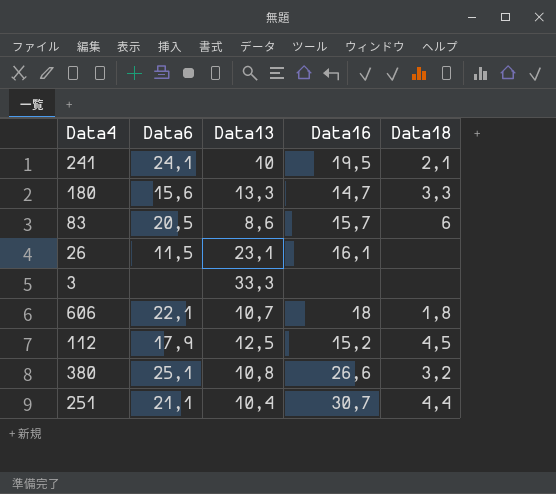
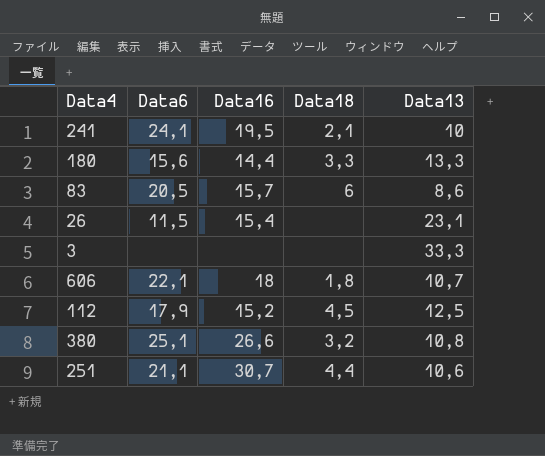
column Data13 | position: 3 -> 5
180 | Data16: 14,7 -> 14,4
26 | Data16: 16,1 -> 15,4
251 | Data13: 10,4 -> 10,6

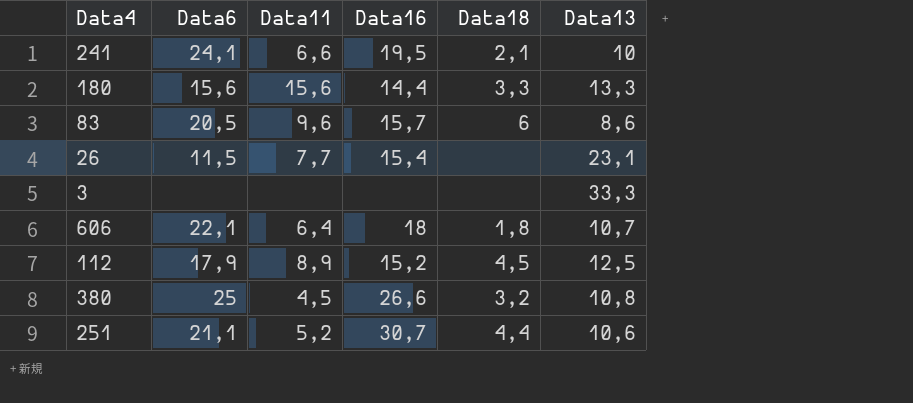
column Data11 | position: none -> 3
380 | Data6: 25,1 -> 25

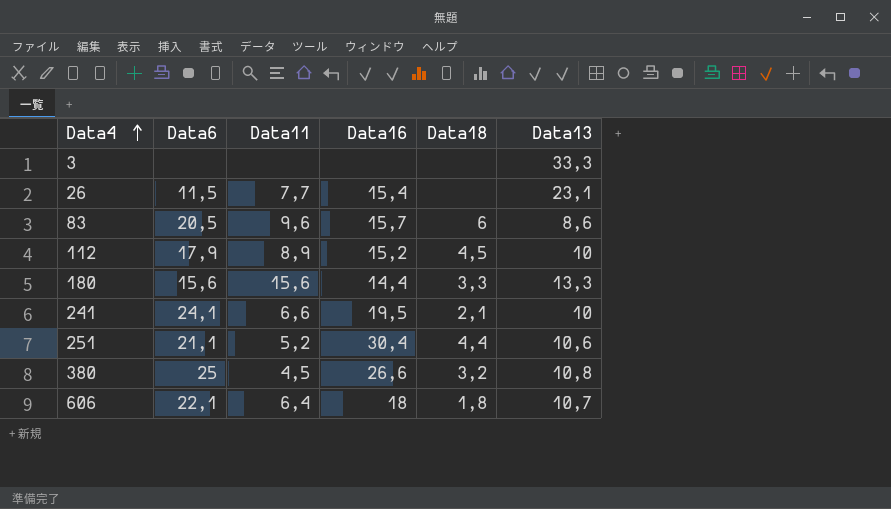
row order: none -> Data4 ascending
112 | Data13: 12,5 -> 10
251 | Data16: 30,7 -> 30,4

